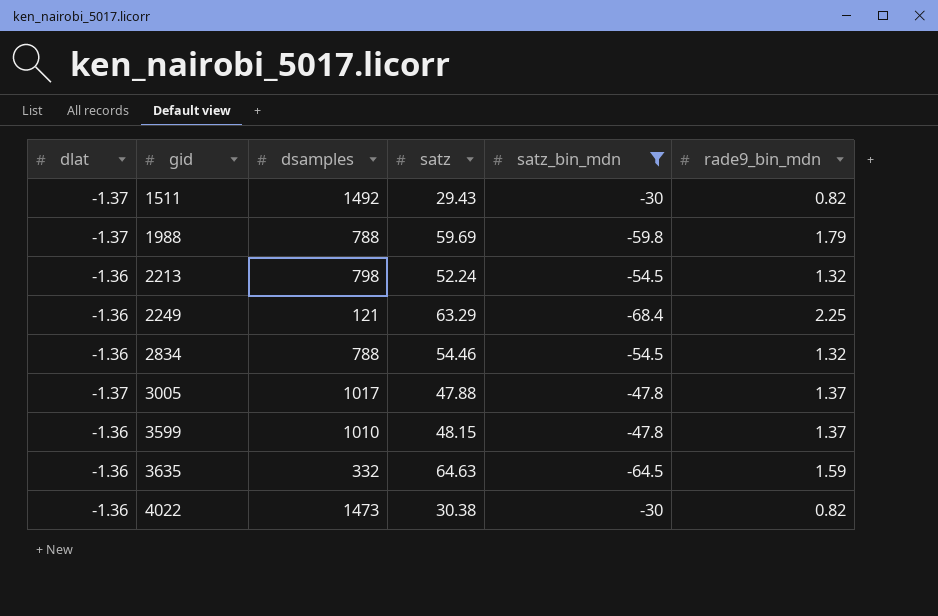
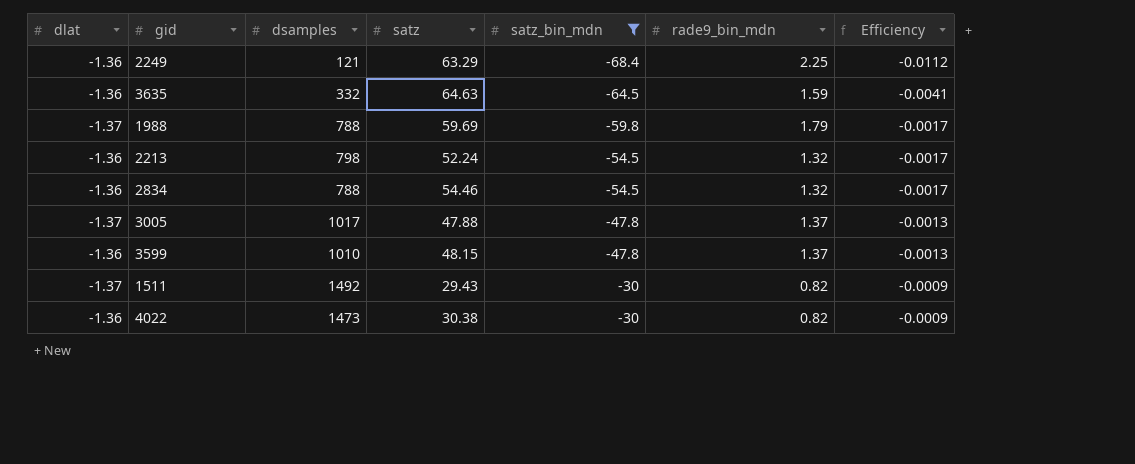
row order: gid ascending -> satz_bin_mdn ascending
column Efficiency | formula: none -> [dlat] / [dsamples]

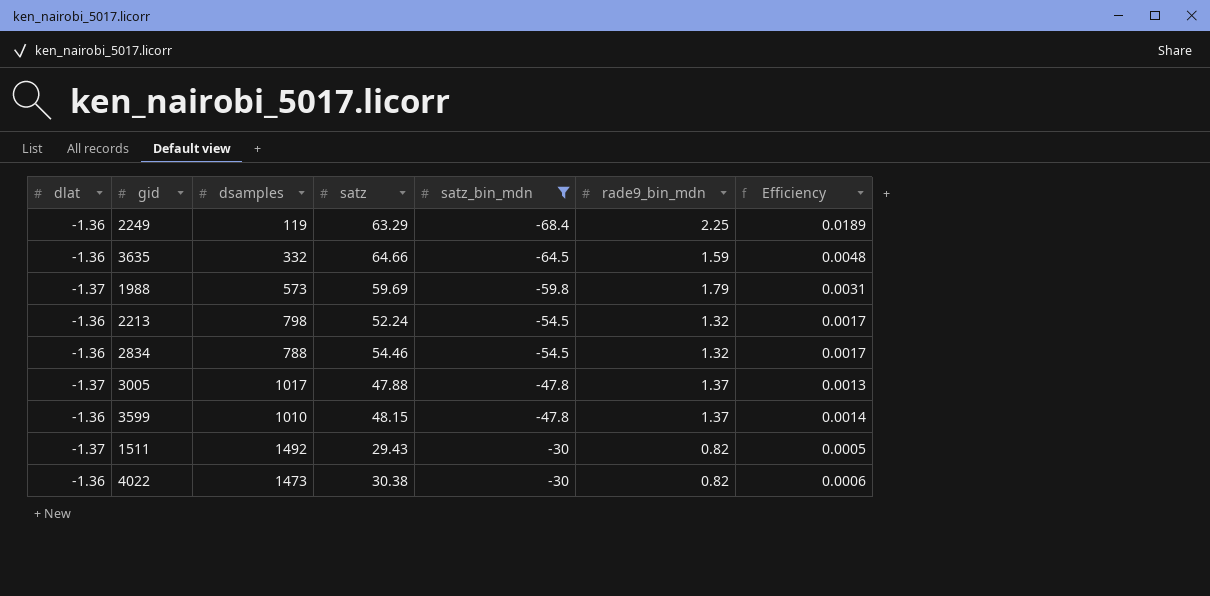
column Efficiency | formula: [dlat] / [dsamples] -> [rade9_bin_mdn] / [dsamples]
2249 | dsamples: 121 -> 119
3635 | satz: 64.63 -> 64.66
1988 | dsamples: 788 -> 573

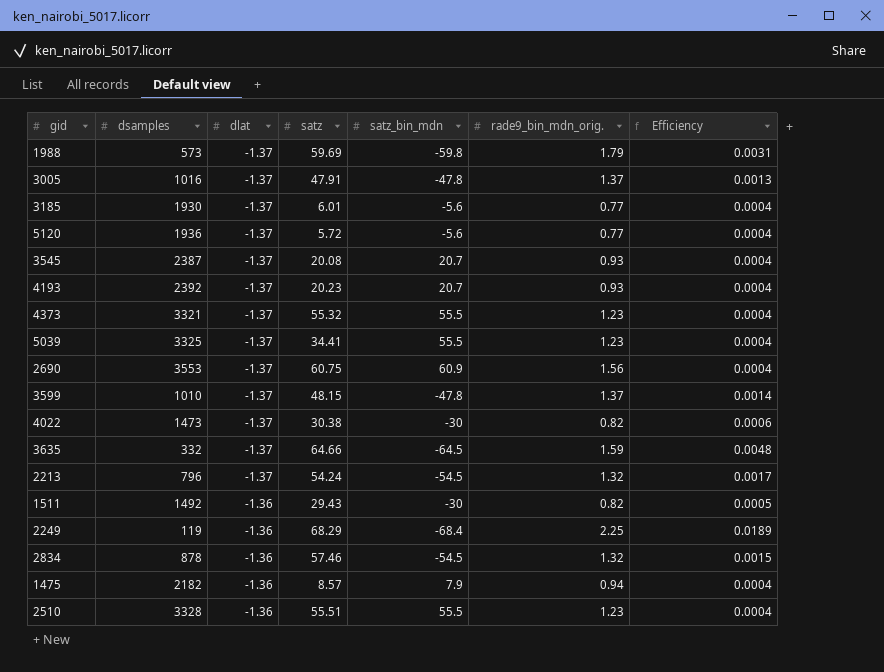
filter: satz_bin_mdn <= -30 -> none
row order: satz_bin_mdn ascending -> dlat ascending
column dlat | position: 1 -> 3
column name: rade9_bin_mdn -> rade9_bin_mdn_orig.
3005 | dsamples: 1017 -> 1016
3005 | satz: 47.88 -> 47.91
3599 | dlat: -1.36 -> -1.37
4022 | dlat: -1.36 -> -1.37
3635 | dlat: -1.36 -> -1.37
2213 | dsamples: 798 -> 796
2213 | dlat: -1.36 -> -1.37
2213 | satz: 52.24 -> 54.24
1511 | dlat: -1.37 -> -1.36
2249 | satz: 63.29 -> 68.29
2834 | dsamples: 788 -> 878
2834 | satz: 54.46 -> 57.46
2834 | Efficiency: 0.0017 -> 0.0015

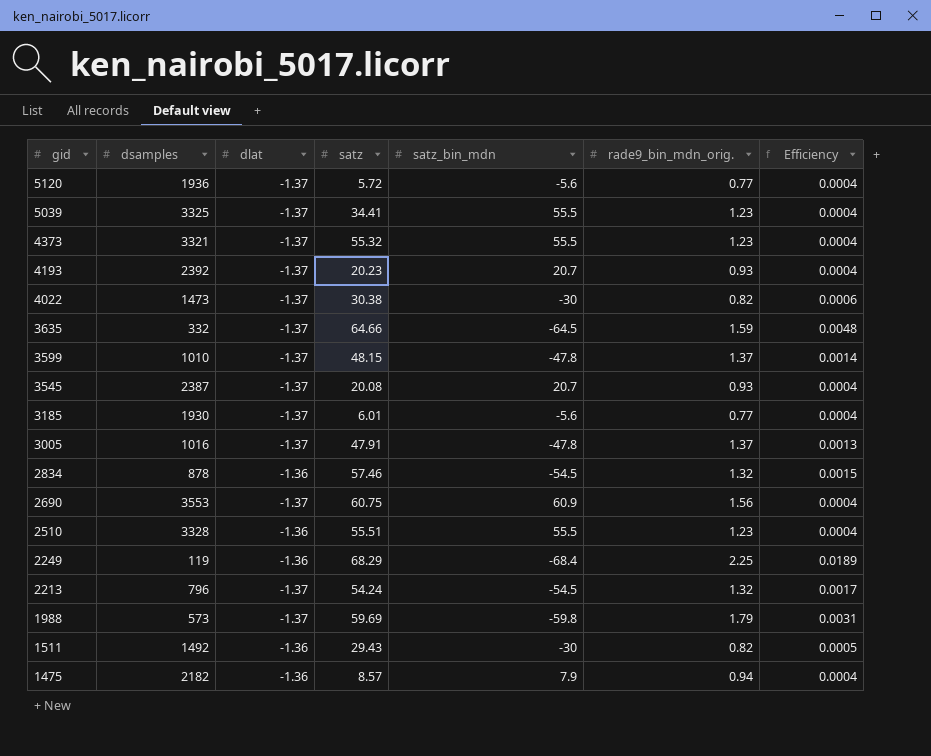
row order: dlat ascending -> gid descending

